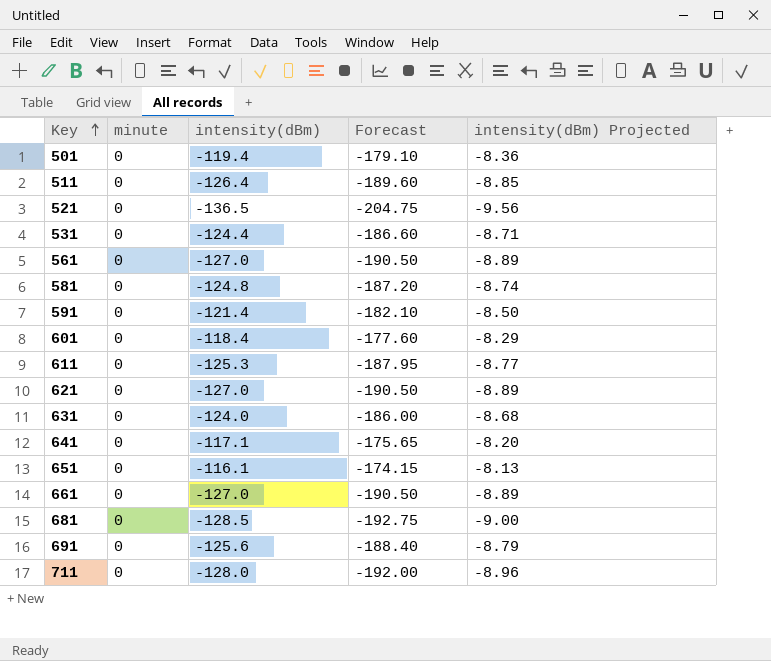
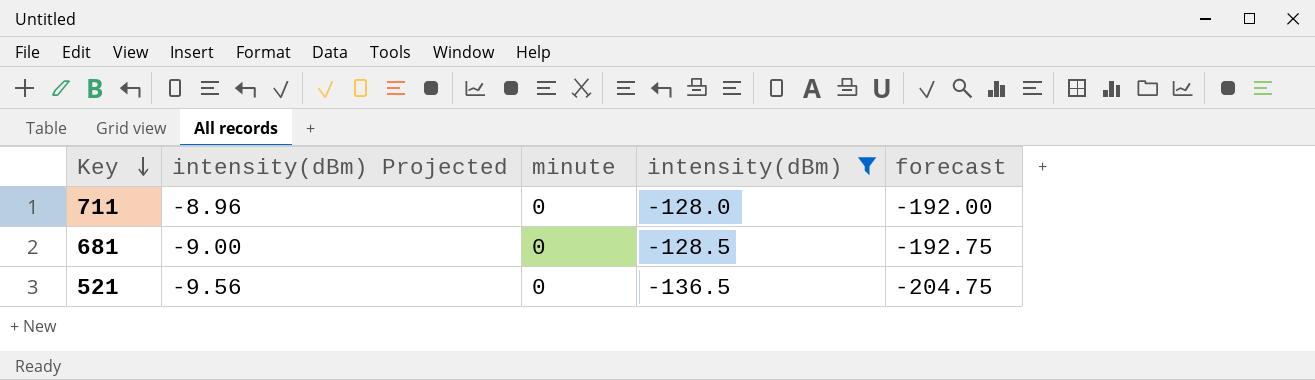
filter: none -> intensity(dBm) <= -128.0
row order: Key ascending -> Key descending
column intensity(dBm) Projected | position: 5 -> 2
column name: Forecast -> forecast

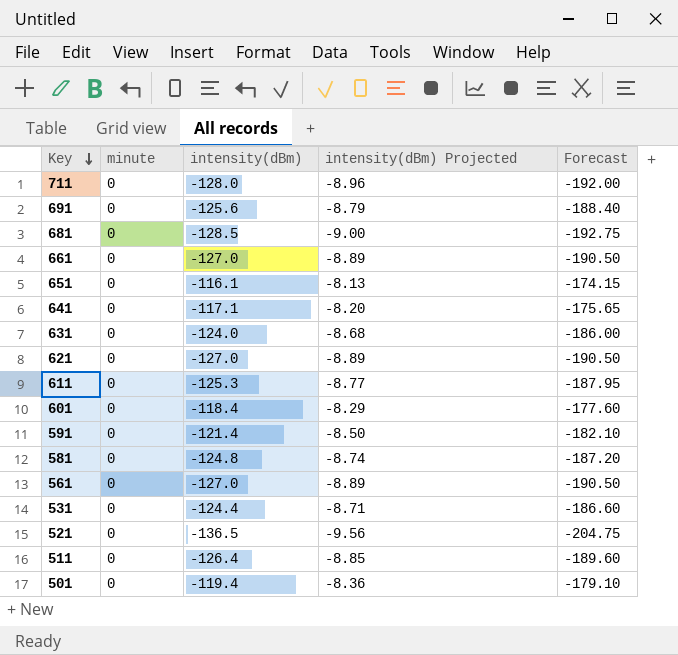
filter: intensity(dBm) <= -128.0 -> none
column intensity(dBm) Projected | position: 2 -> 4
column name: forecast -> Forecast

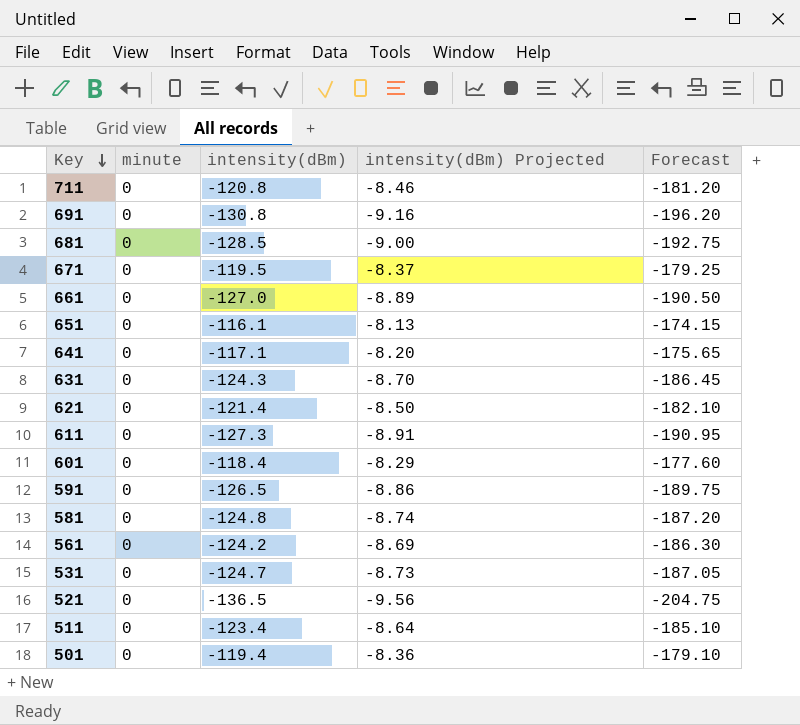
711 | intensity(dBm): -128.0 -> -120.8
711 | intensity(dBm) Projected: -8.96 -> -8.46
711 | Forecast: -192.00 -> -181.20
691 | intensity(dBm): -125.6 -> -130.8
691 | intensity(dBm) Projected: -8.79 -> -9.16
691 | Forecast: -188.40 -> -196.20
row 671: none -> 0 | -119.5 | -8.37 | -179.25
631 | intensity(dBm): -124.0 -> -124.3
631 | intensity(dBm) Projected: -8.68 -> -8.70
631 | Forecast: -186.00 -> -186.45
621 | intensity(dBm): -127.0 -> -121.4
621 | intensity(dBm) Projected: -8.89 -> -8.50
621 | Forecast: -190.50 -> -182.10
611 | intensity(dBm): -125.3 -> -127.3
611 | intensity(dBm) Projected: -8.77 -> -8.91
611 | Forecast: -187.95 -> -190.95
591 | intensity(dBm): -121.4 -> -126.5
591 | intensity(dBm) Projected: -8.50 -> -8.86
591 | Forecast: -182.10 -> -189.75
561 | intensity(dBm): -127.0 -> -124.2
561 | intensity(dBm) Projected: -8.89 -> -8.69
561 | Forecast: -190.50 -> -186.30
531 | intensity(dBm): -124.4 -> -124.7
531 | intensity(dBm) Projected: -8.71 -> -8.73
531 | Forecast: -186.60 -> -187.05
511 | intensity(dBm): -126.4 -> -123.4
511 | intensity(dBm) Projected: -8.85 -> -8.64
511 | Forecast: -189.60 -> -185.10

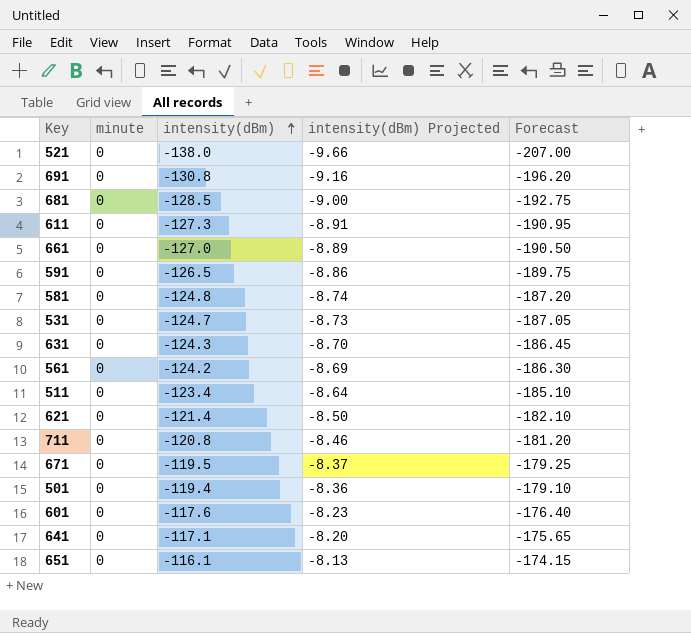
row order: Key descending -> intensity(dBm) ascending
521 | intensity(dBm): -136.5 -> -138.0
521 | intensity(dBm) Projected: -9.56 -> -9.66
521 | Forecast: -204.75 -> -207.00
601 | intensity(dBm): -118.4 -> -117.6
601 | intensity(dBm) Projected: -8.29 -> -8.23
601 | Forecast: -177.60 -> -176.40

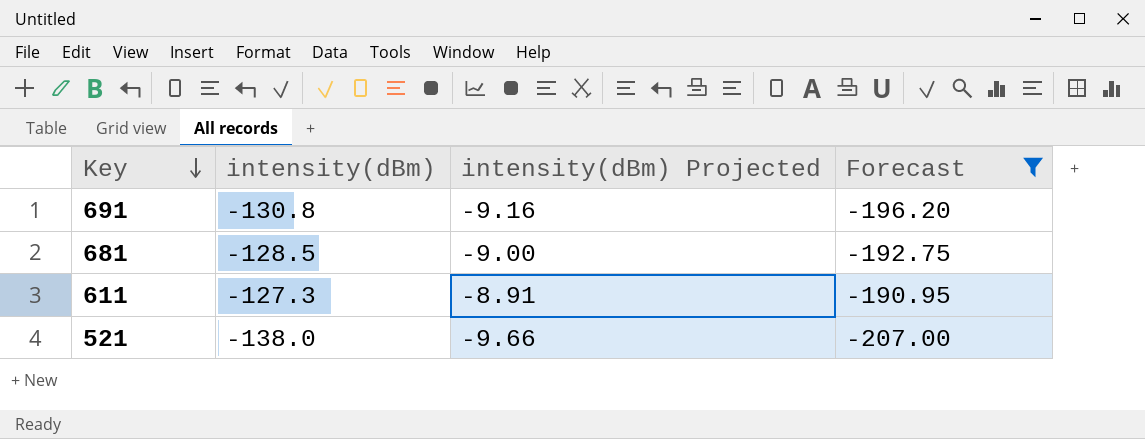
filter: none -> Forecast <= -190.95
row order: intensity(dBm) ascending -> Key descending
column minute | position: 2 -> none

